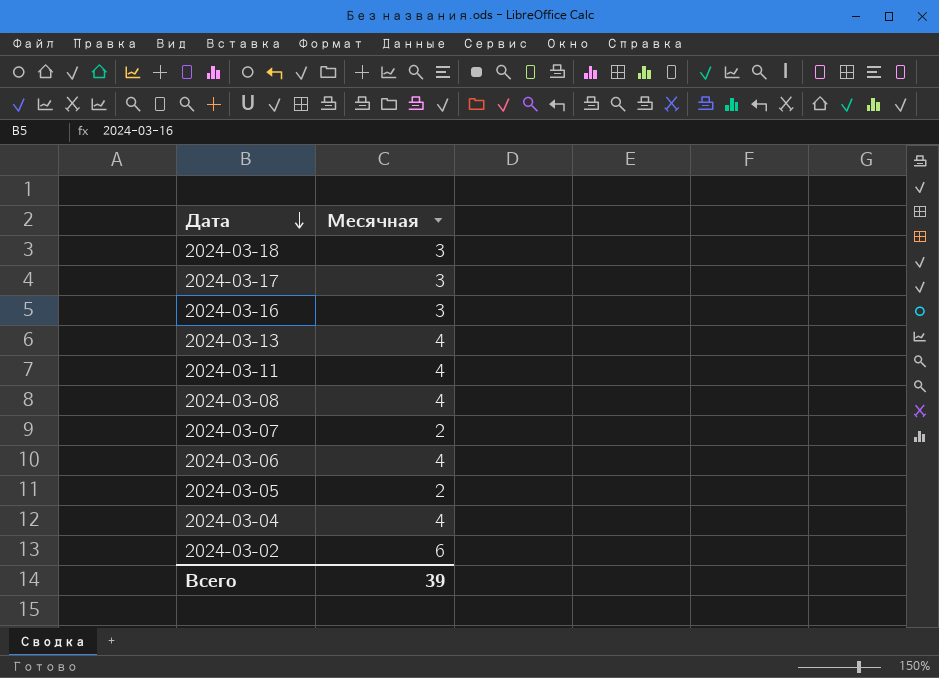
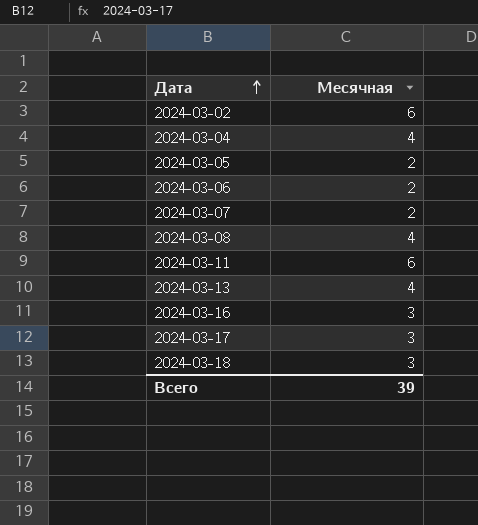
row order: Дата descending -> Дата ascending
2024-03-06 | Месячная: 4 -> 2
2024-03-11 | Месячная: 4 -> 6

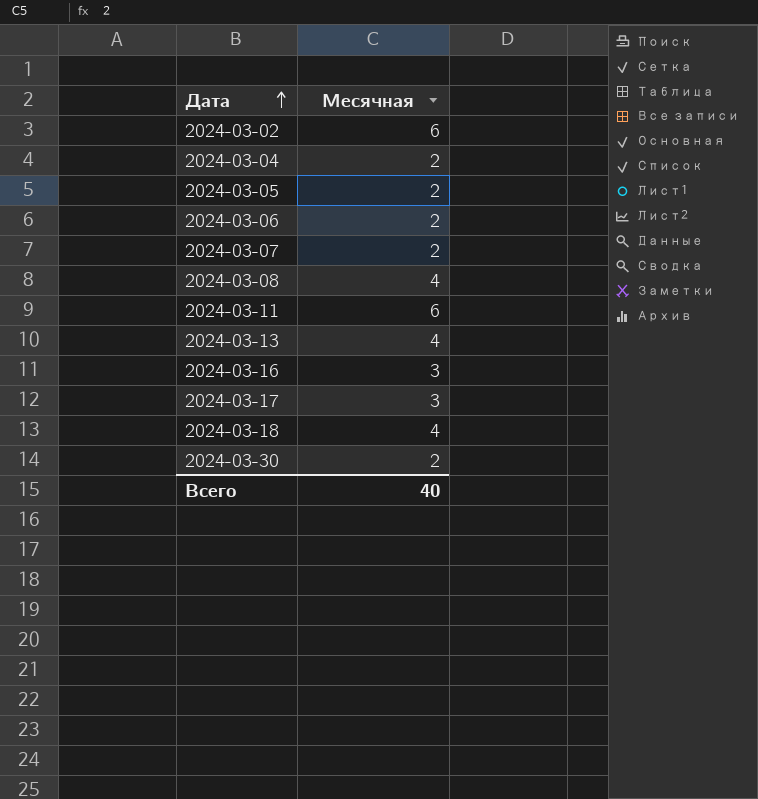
2024-03-04 | Месячная: 4 -> 2
2024-03-18 | Месячная: 3 -> 4
row 2024-03-30: none -> 2
Всего | Месячная: 39 -> 40

